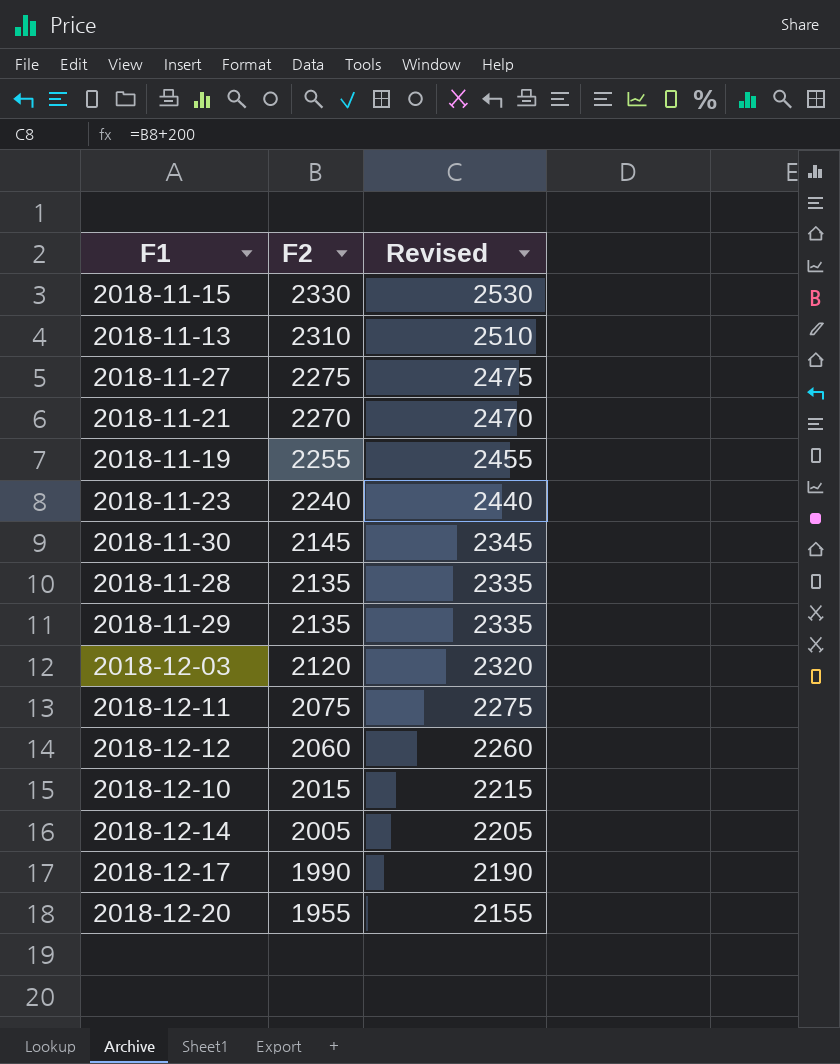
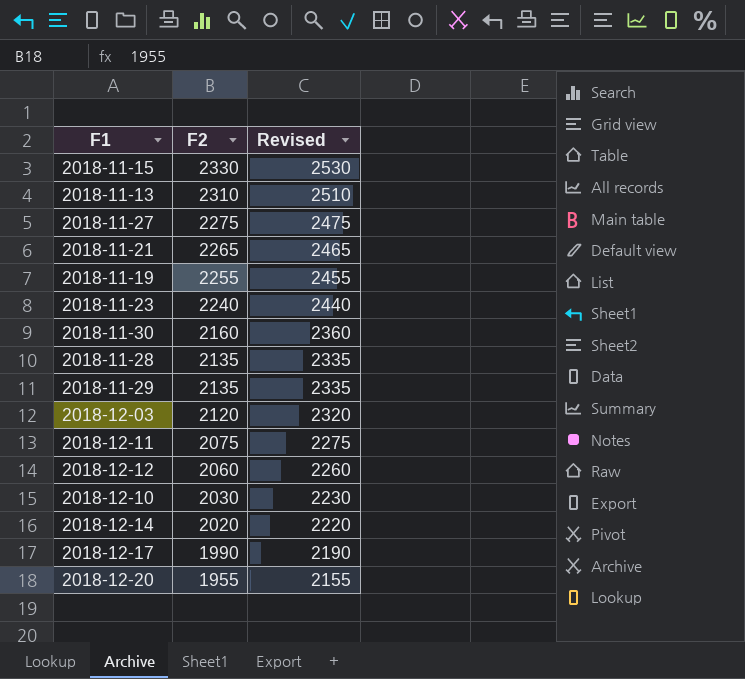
2018-11-21 | F2: 2270 -> 2265
2018-11-21 | Revised: 2470 -> 2465
2018-11-30 | F2: 2145 -> 2160
2018-11-30 | Revised: 2345 -> 2360
2018-12-10 | F2: 2015 -> 2030
2018-12-10 | Revised: 2215 -> 2230
2018-12-14 | F2: 2005 -> 2020
2018-12-14 | Revised: 2205 -> 2220

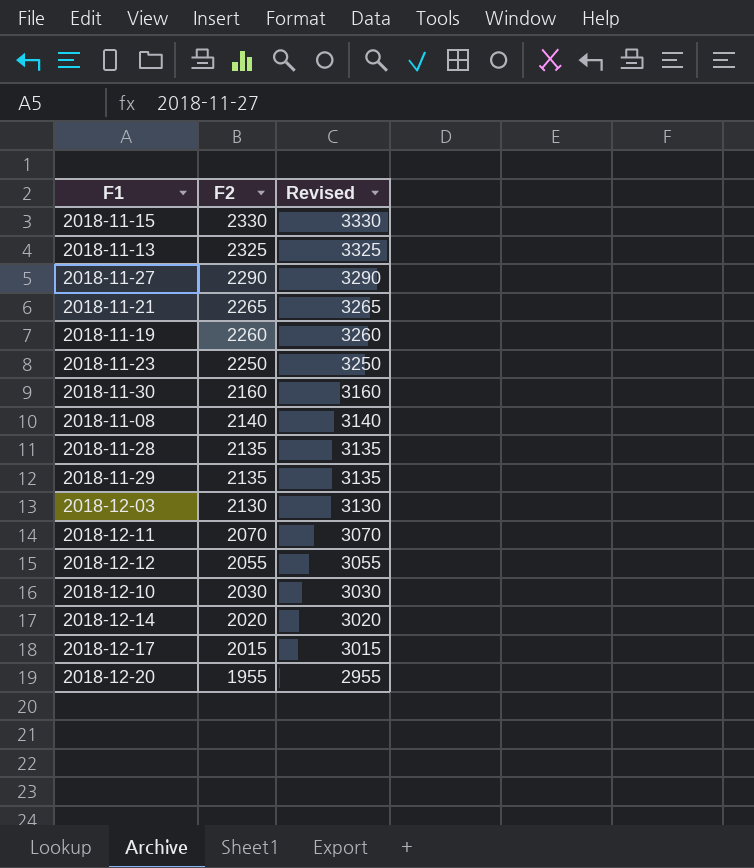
column Revised | formula: [F2] + 200 -> [F2] + 1000
2018-11-13 | F2: 2310 -> 2325
2018-11-27 | F2: 2275 -> 2290
2018-11-19 | F2: 2255 -> 2260
2018-11-23 | F2: 2240 -> 2250
row 2018-11-08: none -> 2140 | 3140
2018-12-03 | F2: 2120 -> 2130
2018-12-11 | F2: 2075 -> 2070
2018-12-12 | F2: 2060 -> 2055
2018-12-17 | F2: 1990 -> 2015

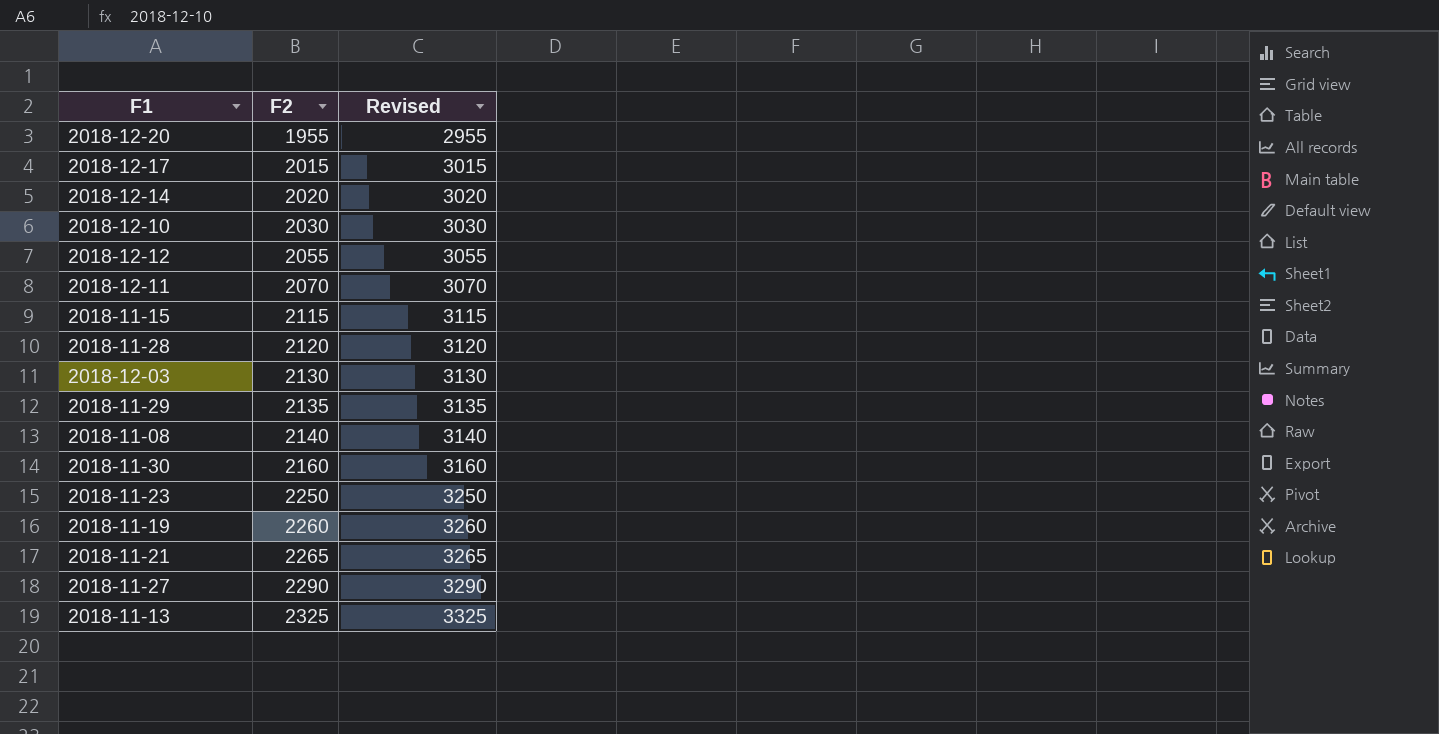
row order: F2 descending -> F2 ascending
2018-11-15 | F2: 2330 -> 2115
2018-11-15 | Revised: 3330 -> 3115
2018-11-28 | F2: 2135 -> 2120
2018-11-28 | Revised: 3135 -> 3120

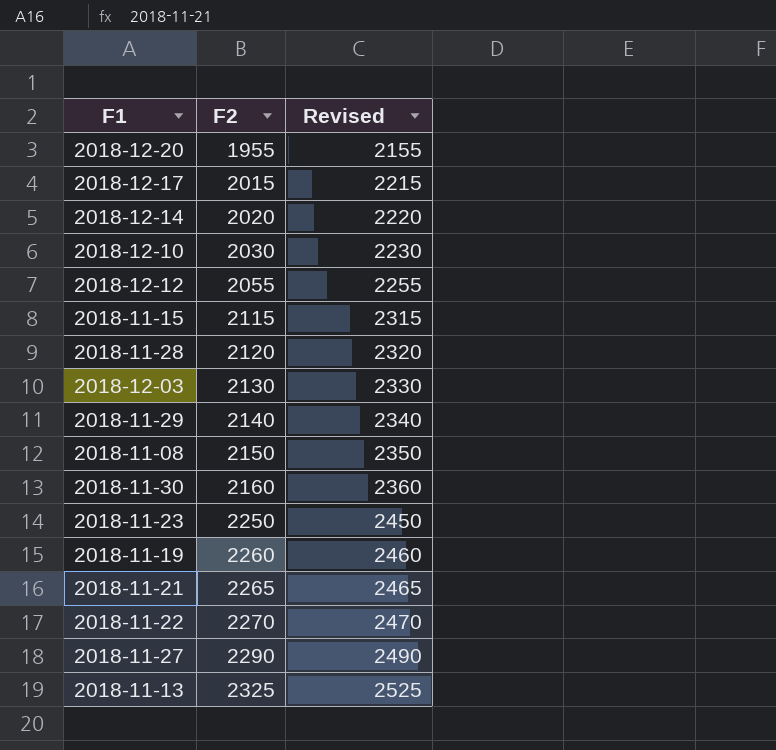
column Revised | formula: [F2] + 1000 -> [F2] + 200
row 2018-12-11: 2070 | 3070 -> none
2018-11-29 | F2: 2135 -> 2140
2018-11-08 | F2: 2140 -> 2150
row 2018-11-22: none -> 2270 | 2470

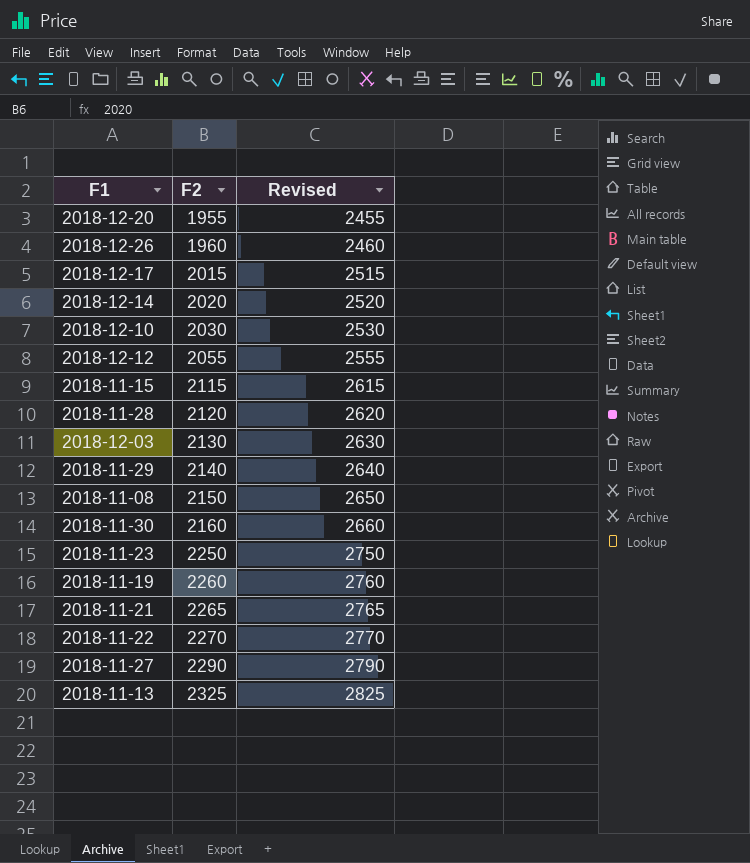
column Revised | formula: [F2] + 200 -> [F2] + 500
row 2018-12-26: none -> 1960 | 2460

